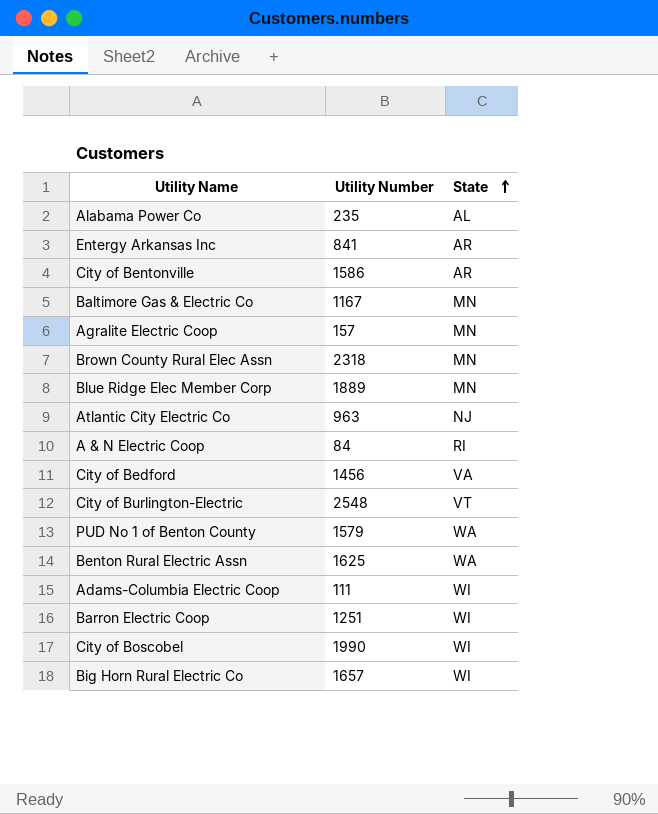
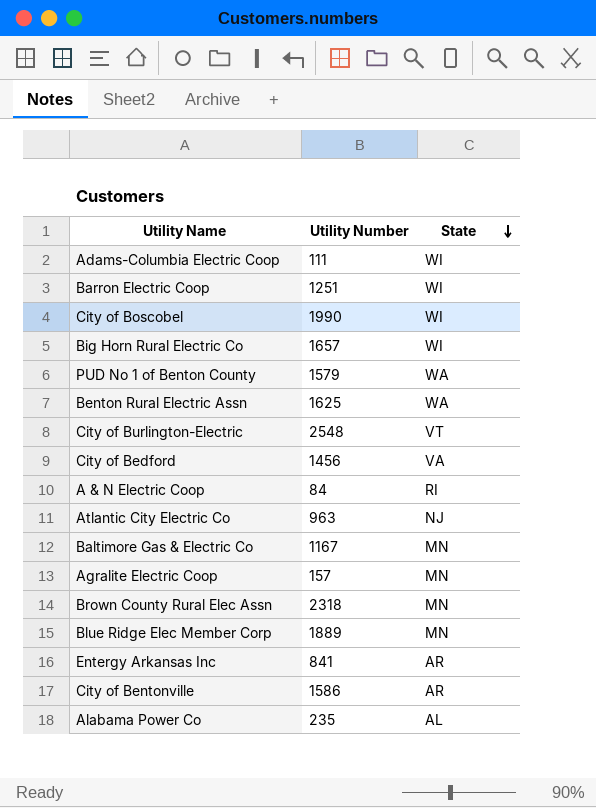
row order: State ascending -> State descending

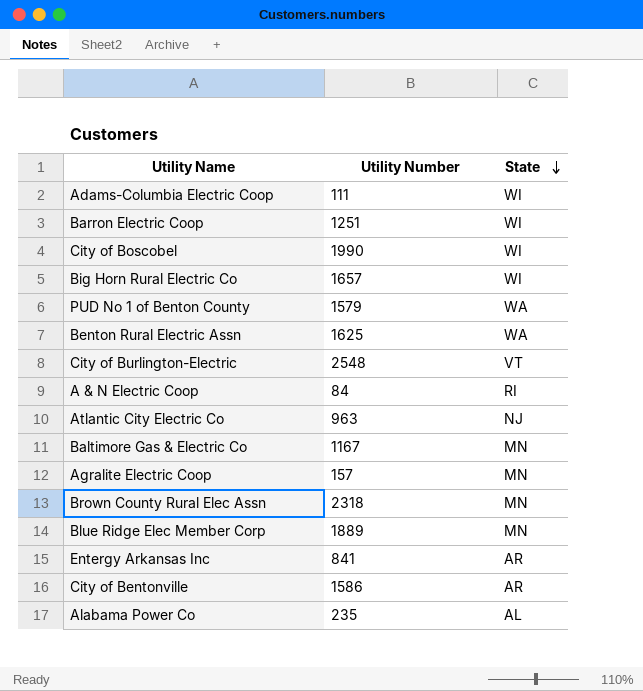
row City of Bedford: 1456 | VA -> none

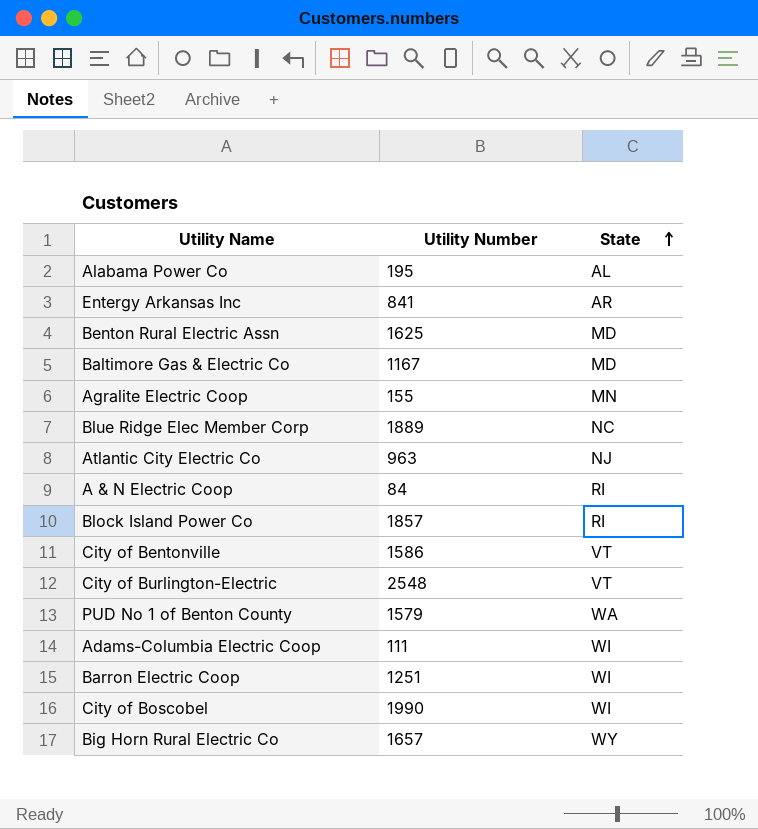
row order: State descending -> State ascending
row Brown County Rural Elec Assn: 2318 | MN -> none
Alabama Power Co | Utility Number: 235 -> 195
Benton Rural Electric Assn | State: WA -> MD
Baltimore Gas & Electric Co | State: MN -> MD
Agralite Electric Coop | Utility Number: 157 -> 155
Blue Ridge Elec Member Corp | State: MN -> NC
row Block Island Power Co: none -> 1857 | RI
City of Bentonville | State: AR -> VT
Big Horn Rural Electric Co | State: WI -> WY

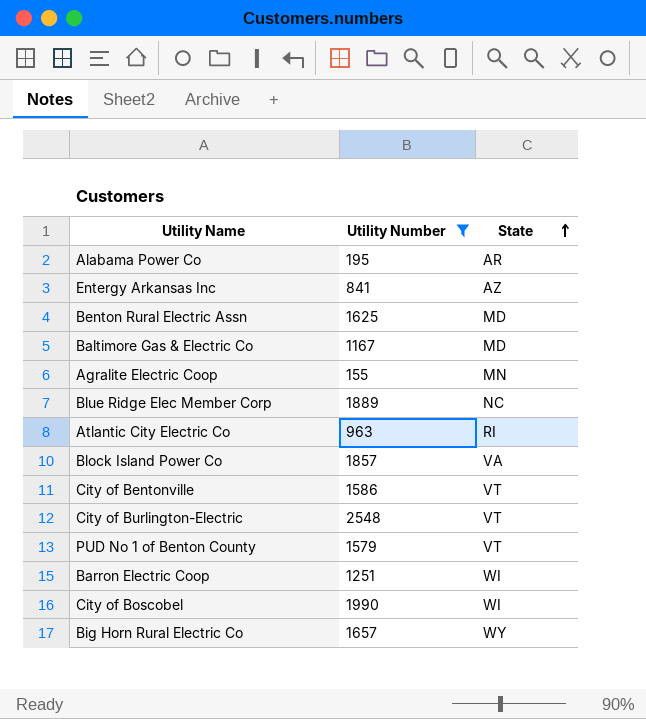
filter: none -> Utility Number >= 155
Alabama Power Co | State: AL -> AR
Entergy Arkansas Inc | State: AR -> AZ
Atlantic City Electric Co | State: NJ -> RI
Block Island Power Co | State: RI -> VA
PUD No 1 of Benton County | State: WA -> VT

